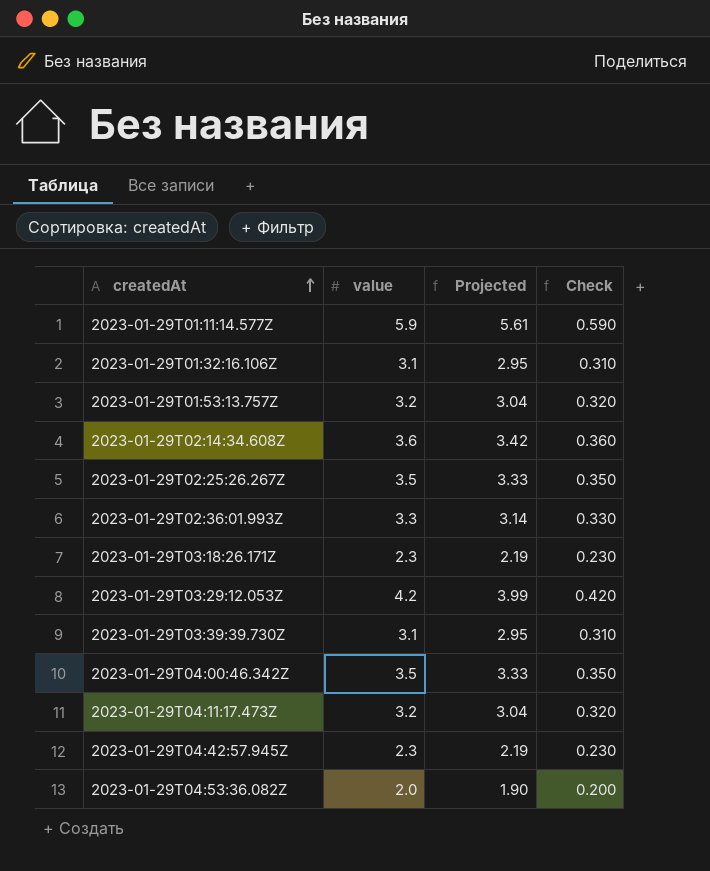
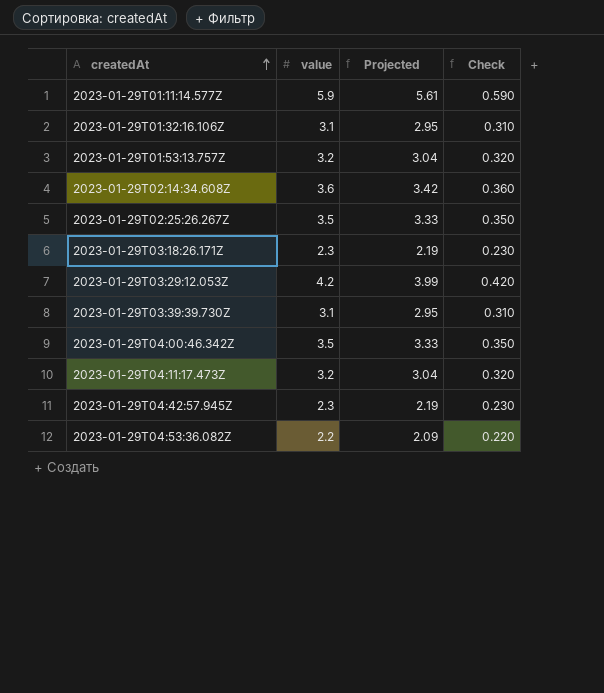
row 2023-01-29T02:36:01.993Z: 3.3 | 3.14 | 0.330 -> none
2023-01-29T04:53:36.082Z | value: 2.0 -> 2.2
2023-01-29T04:53:36.082Z | Projected: 1.90 -> 2.09
2023-01-29T04:53:36.082Z | Check: 0.200 -> 0.220

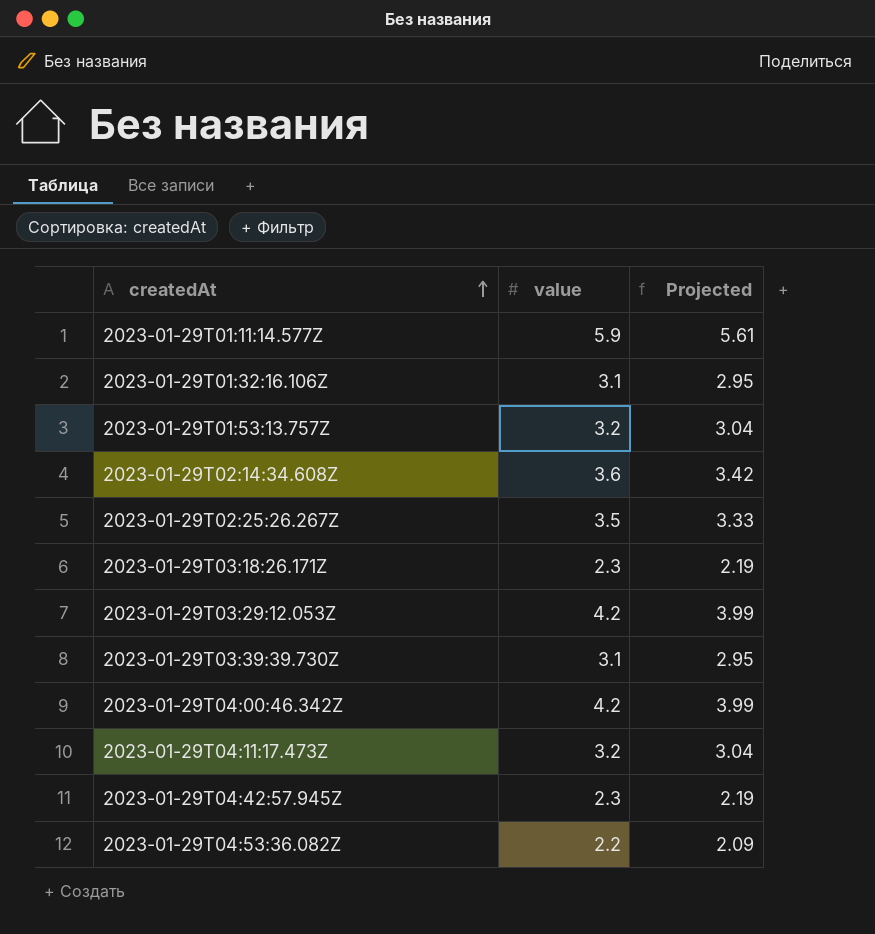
column Check | formula: [value] * 0.1 -> none
2023-01-29T04:00:46.342Z | value: 3.5 -> 4.2
2023-01-29T04:00:46.342Z | Projected: 3.33 -> 3.99

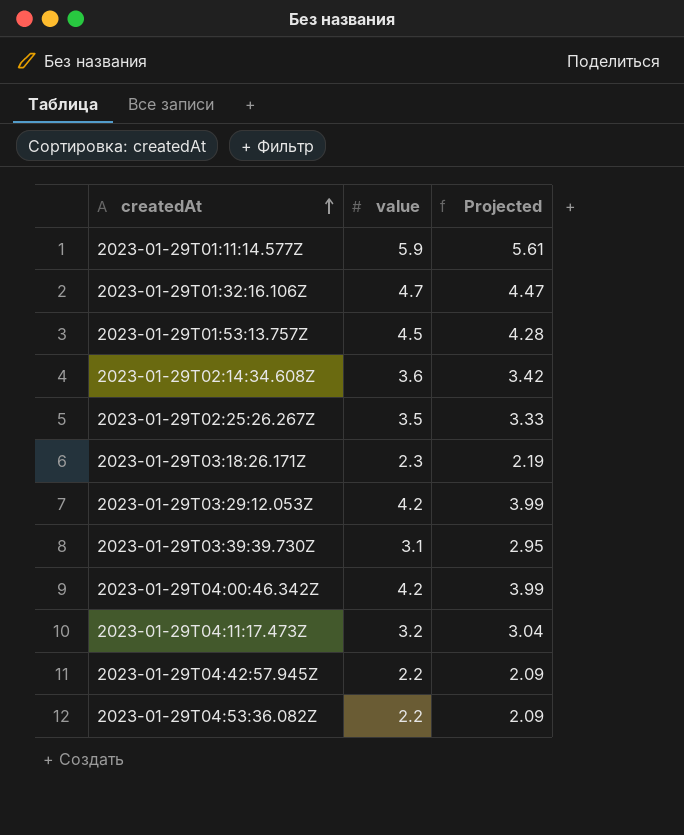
2023-01-29T01:32:16.106Z | value: 3.1 -> 4.7
2023-01-29T01:32:16.106Z | Projected: 2.95 -> 4.47
2023-01-29T01:53:13.757Z | value: 3.2 -> 4.5
2023-01-29T01:53:13.757Z | Projected: 3.04 -> 4.28
2023-01-29T04:42:57.945Z | value: 2.3 -> 2.2
2023-01-29T04:42:57.945Z | Projected: 2.19 -> 2.09

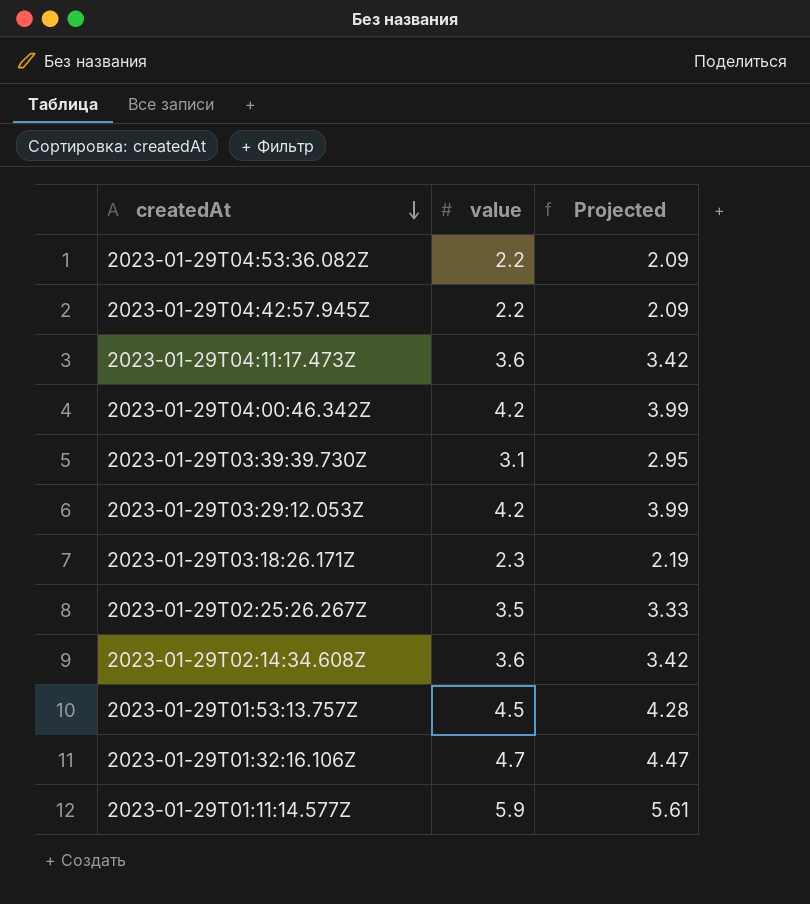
row order: createdAt ascending -> createdAt descending
2023-01-29T04:11:17.473Z | value: 3.2 -> 3.6
2023-01-29T04:11:17.473Z | Projected: 3.04 -> 3.42

